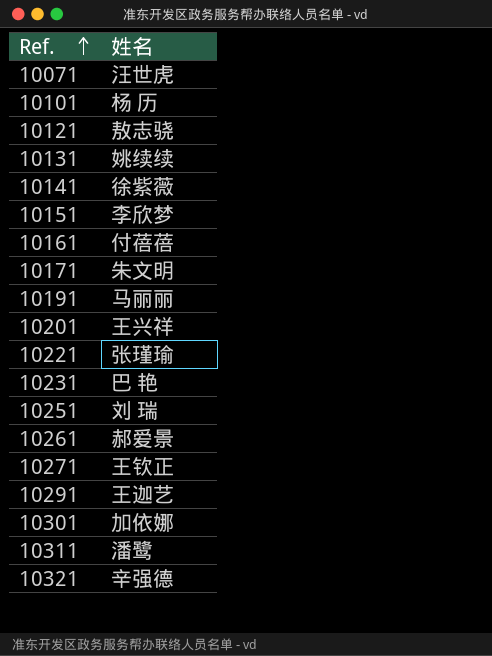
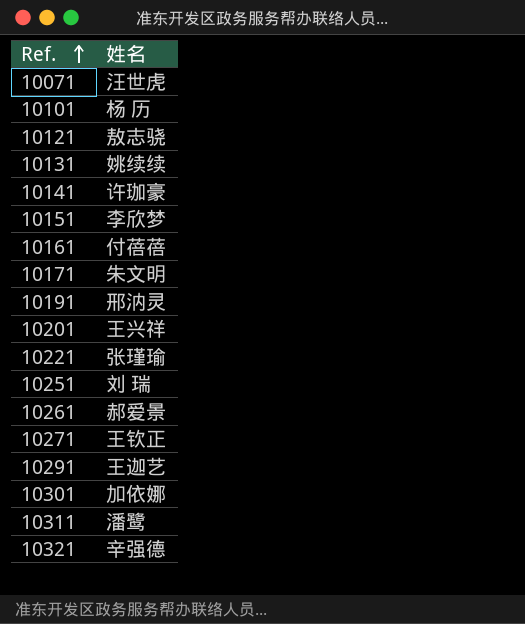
row 10231: 巴 艳 -> none
10141 | 姓名: 徐紫薇 -> 许珈豪
10191 | 姓名: 马丽丽 -> 邢汭灵

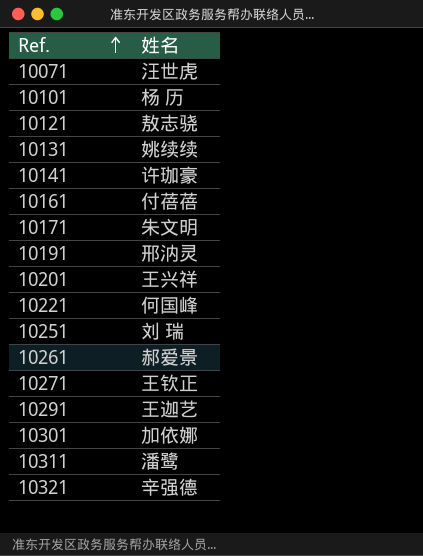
row 10151: 李欣梦 -> none
10221 | 姓名: 张瑾瑜 -> 何国峰

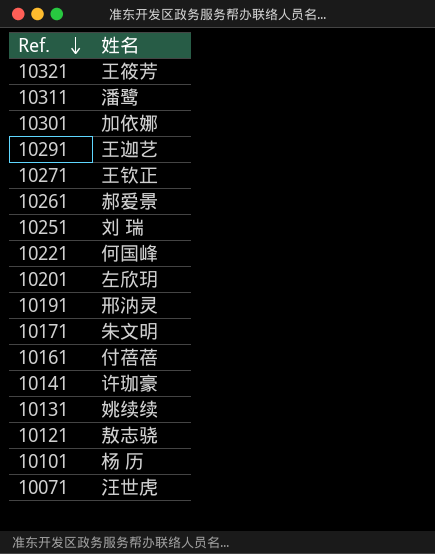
row order: Ref. ascending -> Ref. descending
10321 | 姓名: 辛强德 -> 王筱芳
10201 | 姓名: 王兴祥 -> 左欣玥

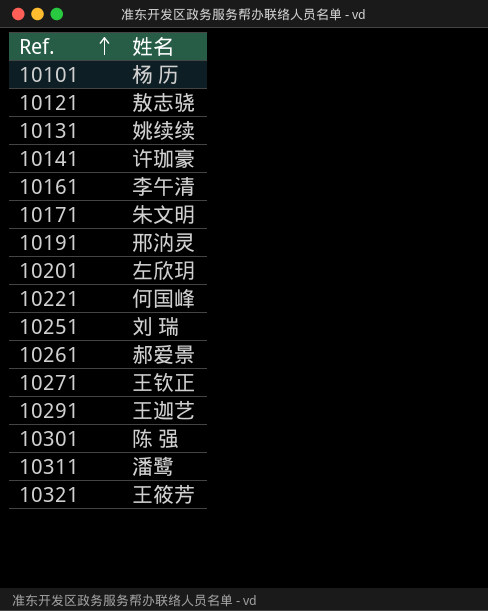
row order: Ref. descending -> Ref. ascending
row 10071: 汪世虎 -> none
10161 | 姓名: 付蓓蓓 -> 李午清
10301 | 姓名: 加依娜 -> 陈 强

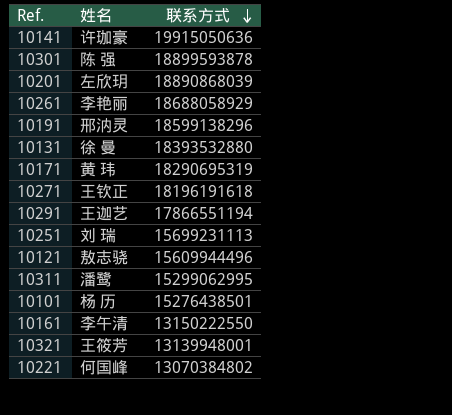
row order: Ref. ascending -> 联系方式 descending
column 联系方式 | position: none -> 3
10261 | 姓名: 郝爱景 -> 李艳丽
10131 | 姓名: 姚续续 -> 徐 曼
10171 | 姓名: 朱文明 -> 黄 玮

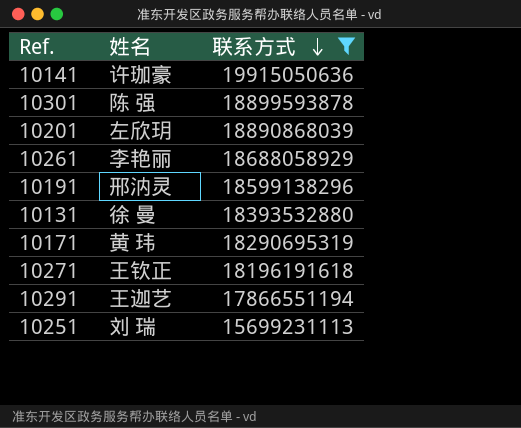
filter: none -> 联系方式 >= 15699231113

